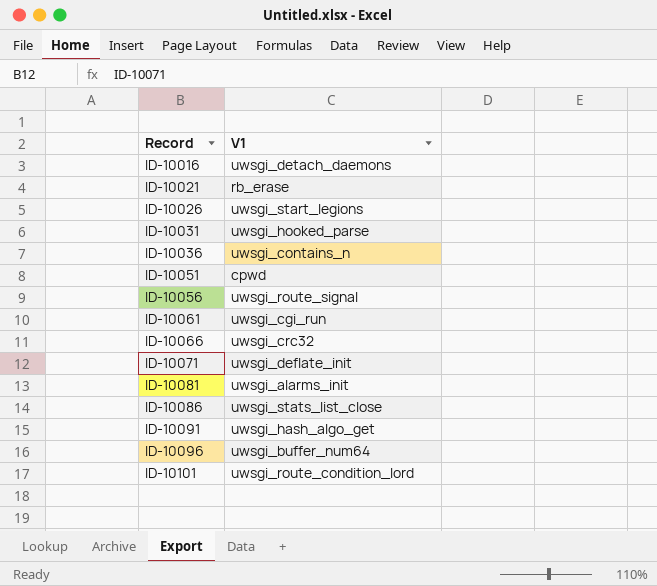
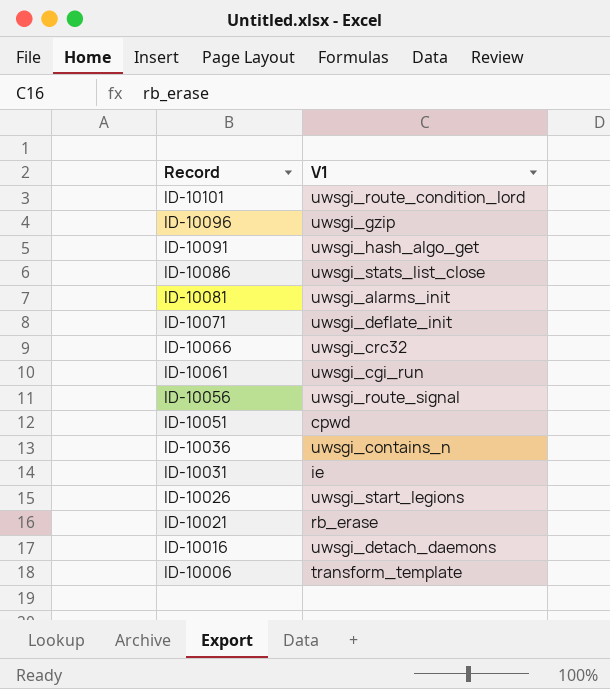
row order: Record ascending -> Record descending
ID-10096 | V1: uwsgi_buffer_num64 -> uwsgi_gzip
ID-10031 | V1: uwsgi_hooked_parse -> ie
row ID-10006: none -> transform_template

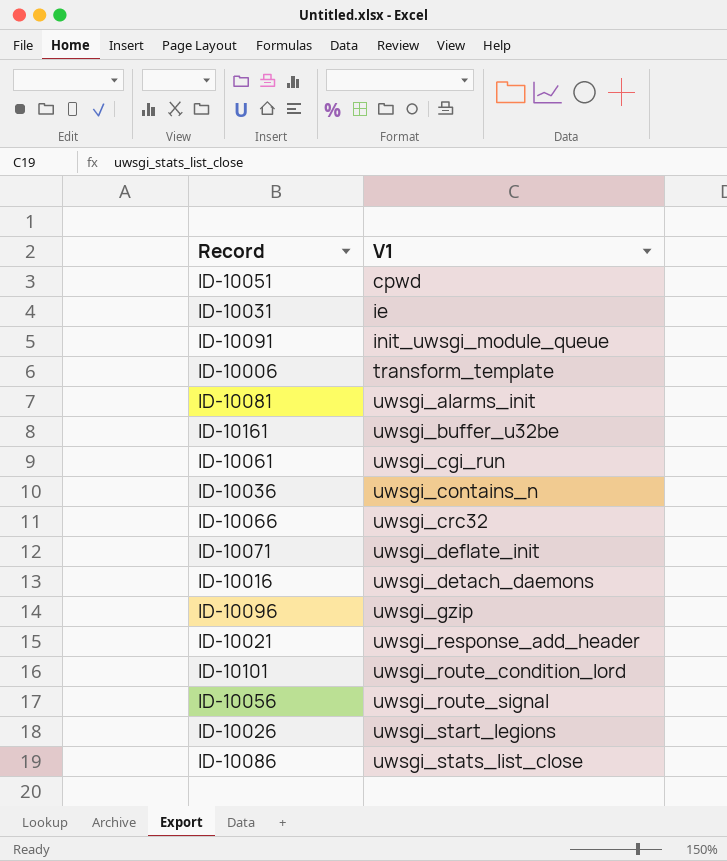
row order: Record descending -> V1 ascending
ID-10091 | V1: uwsgi_hash_algo_get -> init_uwsgi_module_queue
row ID-10161: none -> uwsgi_buffer_u32be
ID-10021 | V1: rb_erase -> uwsgi_response_add_header

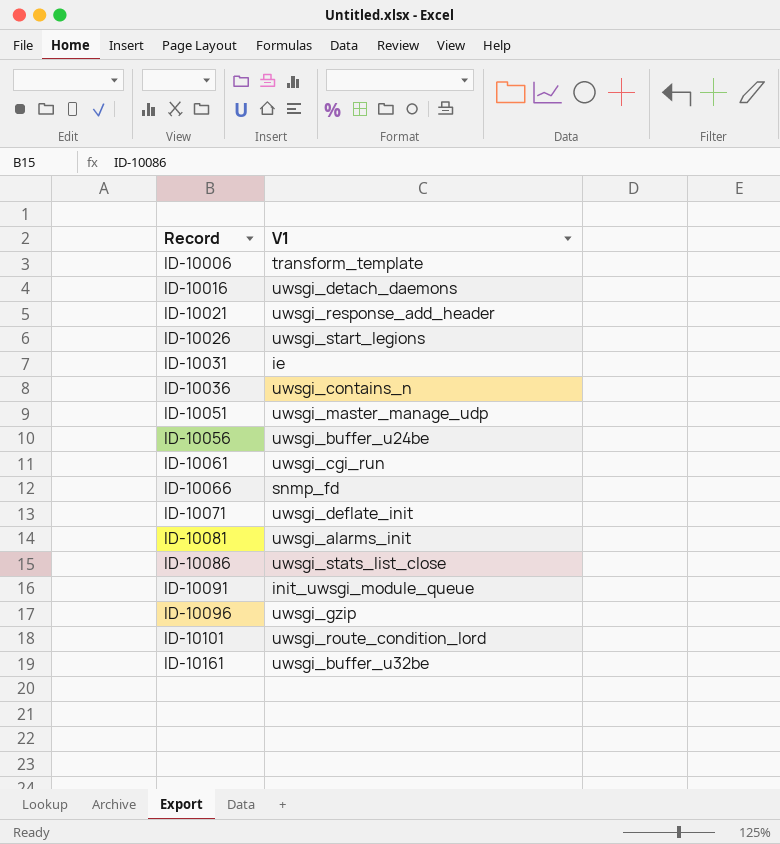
row order: V1 ascending -> Record ascending
ID-10051 | V1: cpwd -> uwsgi_master_manage_udp
ID-10056 | V1: uwsgi_route_signal -> uwsgi_buffer_u24be
ID-10066 | V1: uwsgi_crc32 -> snmp_fd

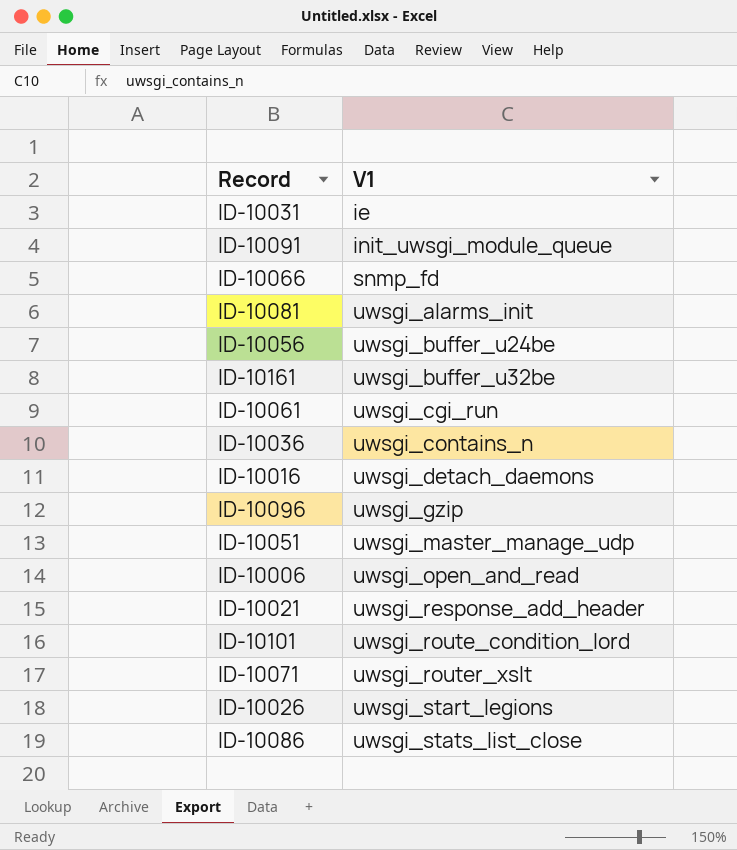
row order: Record ascending -> V1 ascending
ID-10006 | V1: transform_template -> uwsgi_open_and_read
ID-10071 | V1: uwsgi_deflate_init -> uwsgi_router_xslt

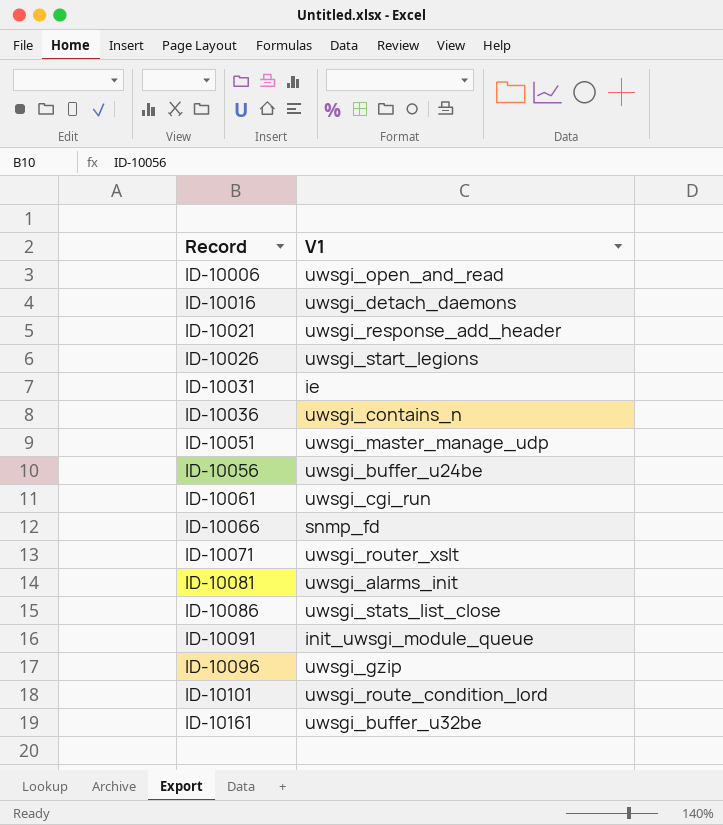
row order: V1 ascending -> Record ascending

